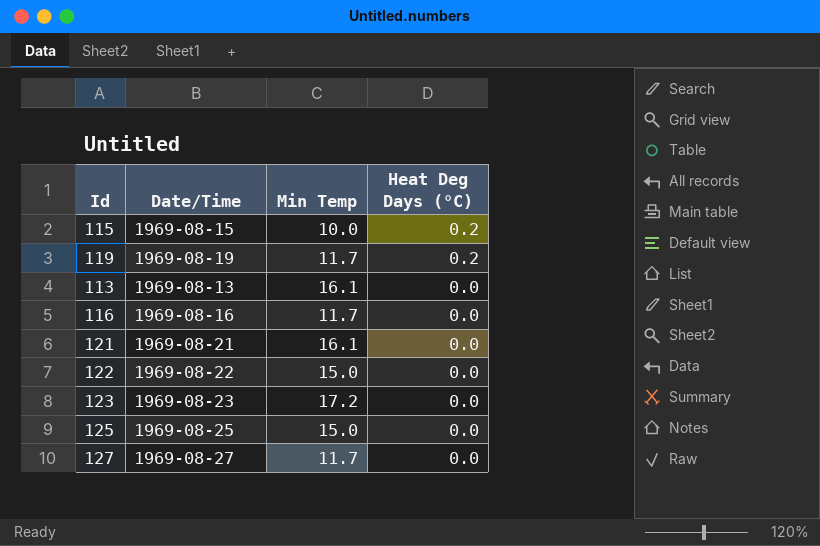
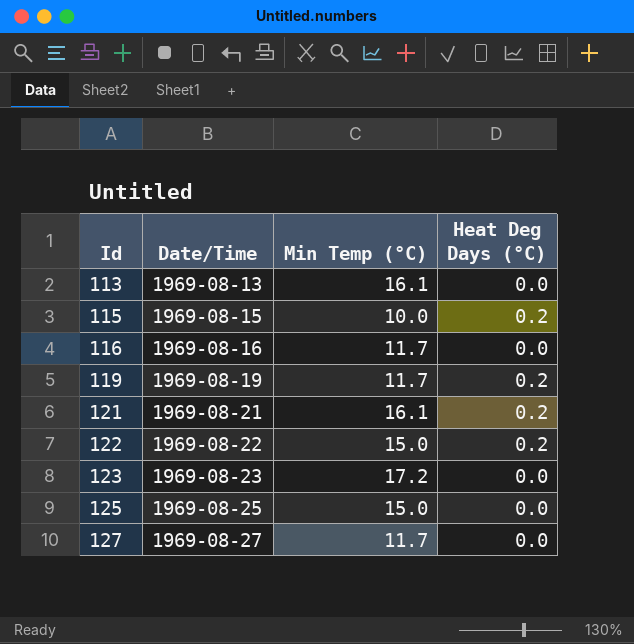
row order: Heat Deg Days (°C) descending -> Id ascending
column name: Min Temp -> Min Temp (°C)
121 | Heat Deg Days (°C): 0.0 -> 0.2
122 | Heat Deg Days (°C): 0.0 -> 0.2

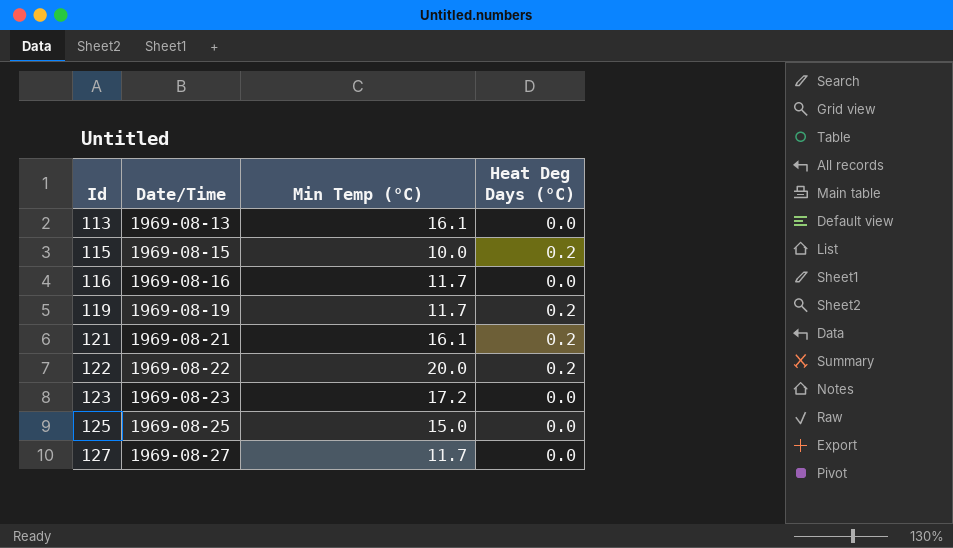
122 | Min Temp (°C): 15.0 -> 20.0

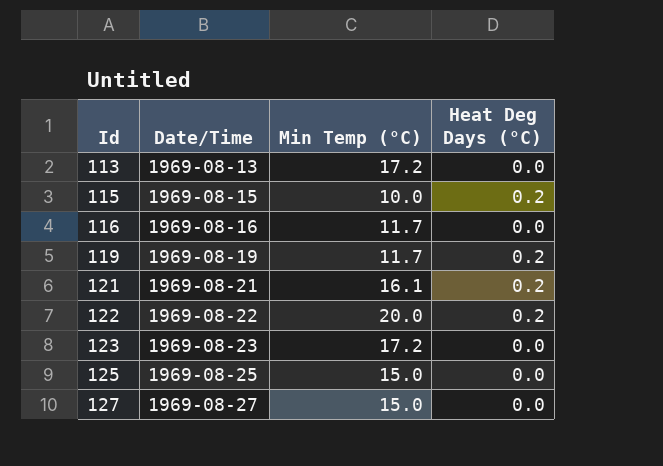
113 | Min Temp (°C): 16.1 -> 17.2
127 | Min Temp (°C): 11.7 -> 15.0

